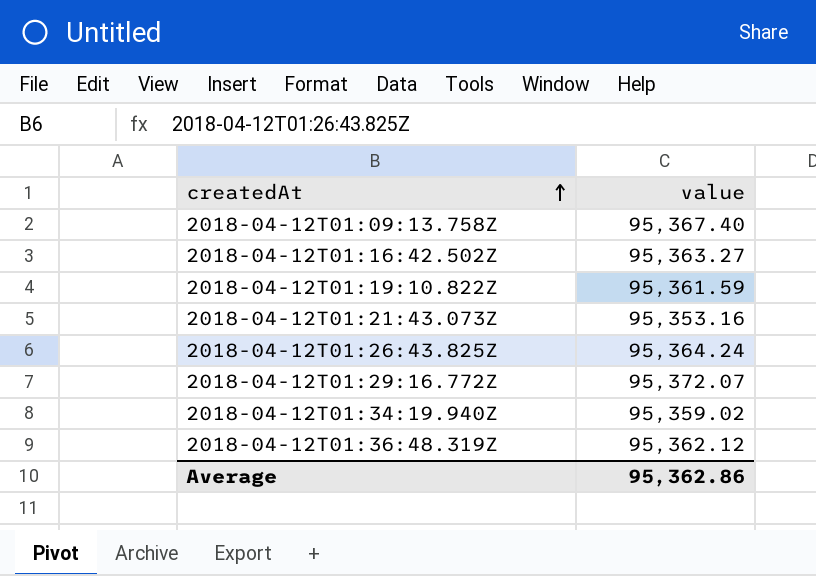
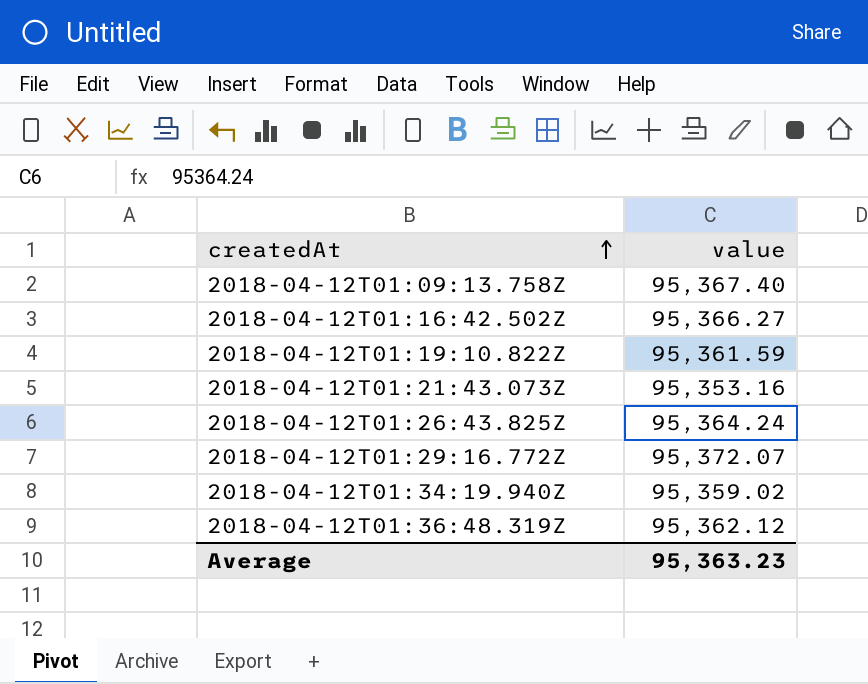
2018-04-12T01:16:42.502Z | value: 95,363.27 -> 95,366.27
Average | value: 95,362.86 -> 95,363.23

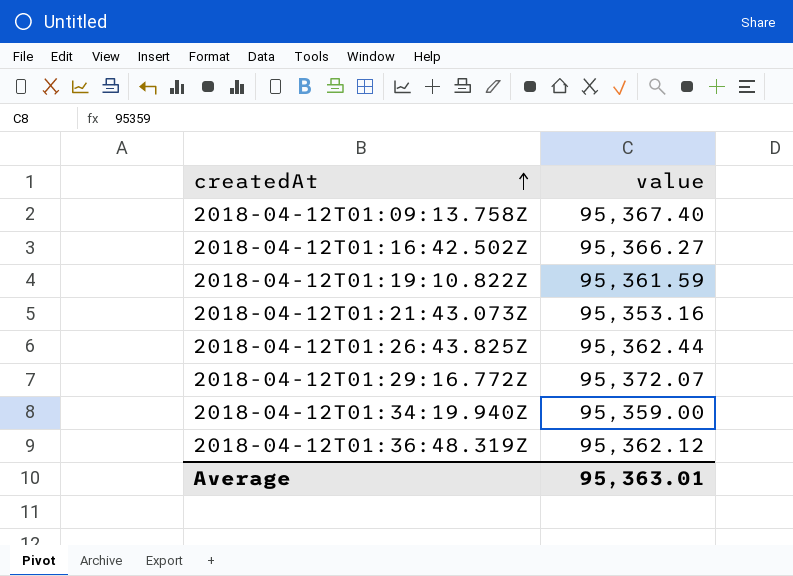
2018-04-12T01:26:43.825Z | value: 95,364.24 -> 95,362.44
2018-04-12T01:34:19.940Z | value: 95,359.02 -> 95,359.00
Average | value: 95,363.23 -> 95,363.01

